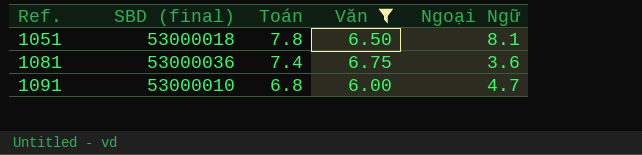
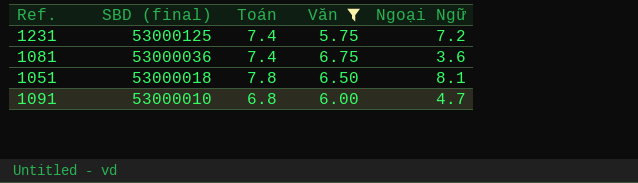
row order: Ref. ascending -> SBD (final) descending
row 1231: none -> 53000125 | 7.4 | 5.75 | 7.2

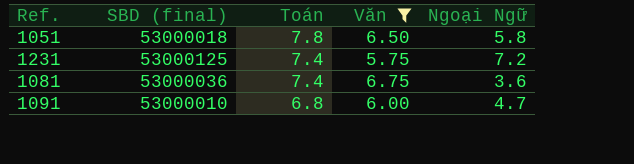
row order: SBD (final) descending -> Toán descending
1051 | Ngoại Ngữ: 8.1 -> 5.8

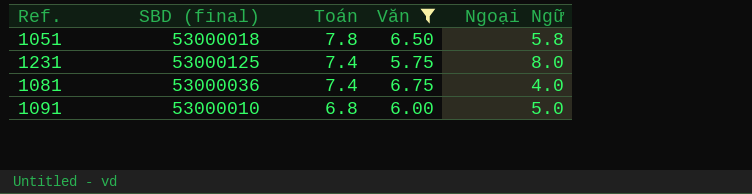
1231 | Ngoại Ngữ: 7.2 -> 8.0
1081 | Ngoại Ngữ: 3.6 -> 4.0
1091 | Ngoại Ngữ: 4.7 -> 5.0

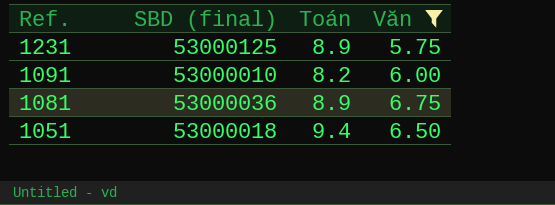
row order: Toán descending -> Ref. descending
column Ngoại Ngữ | position: 5 -> none
1231 | Toán: 7.4 -> 8.9
1091 | Toán: 6.8 -> 8.2
1081 | Toán: 7.4 -> 8.9
1051 | Toán: 7.8 -> 9.4

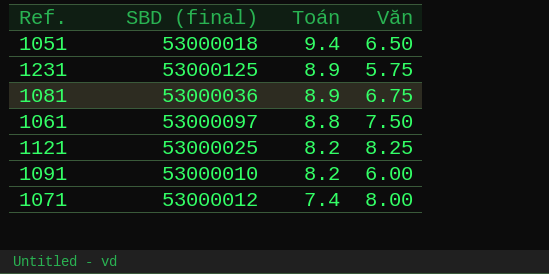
filter: Văn <= 6.75 -> none
row order: Ref. descending -> Toán descending

